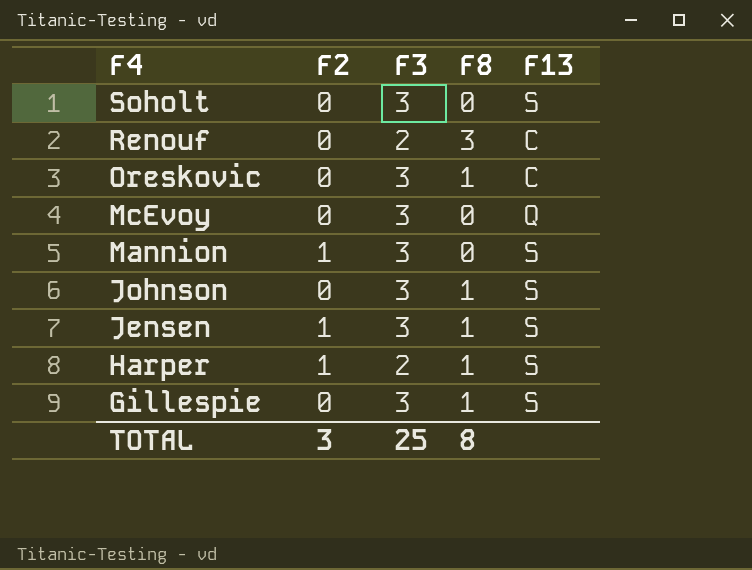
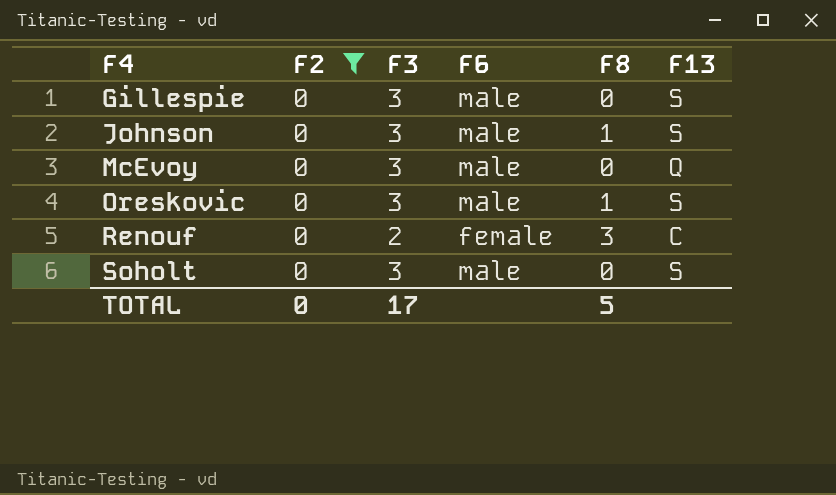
filter: none -> F2 = 0
row order: F4 descending -> F4 ascending
column F6 | position: none -> 4
Gillespie | F8: 1 -> 0
Oreskovic | F13: C -> S
TOTAL | F2: 3 -> 0
TOTAL | F3: 25 -> 17
TOTAL | F8: 8 -> 5

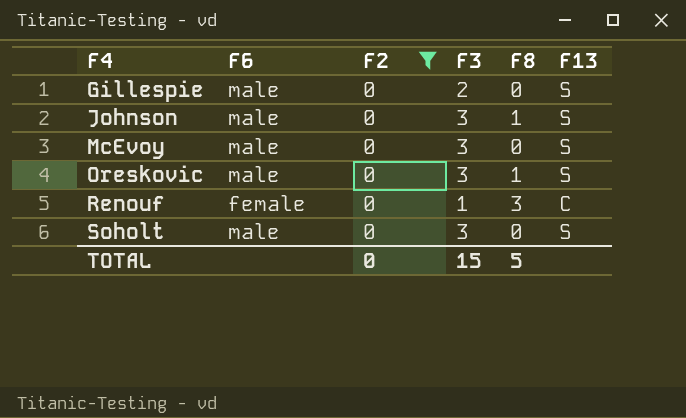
column F6 | position: 4 -> 2
Gillespie | F3: 3 -> 2
McEvoy | F13: Q -> S
Renouf | F3: 2 -> 1
TOTAL | F3: 17 -> 15

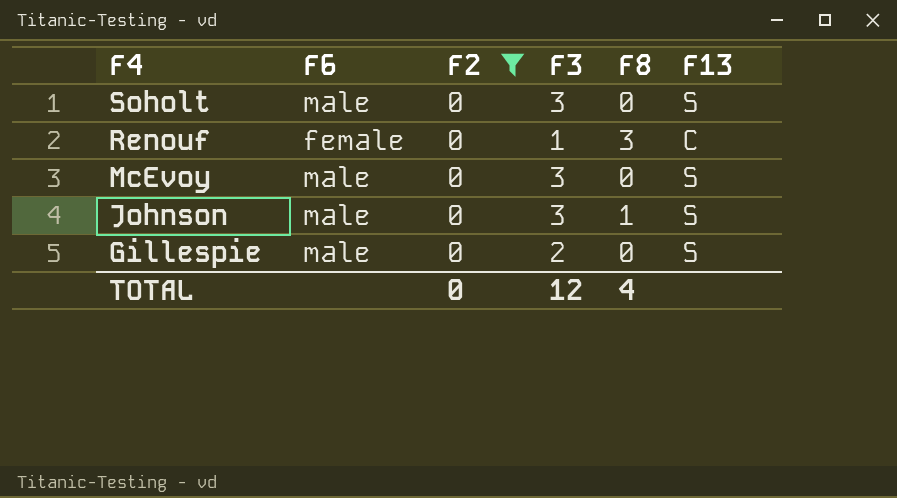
row order: F4 ascending -> F4 descending
row Oreskovic: male | 0 | 3 | 1 | S -> none
TOTAL | F3: 15 -> 12
TOTAL | F8: 5 -> 4

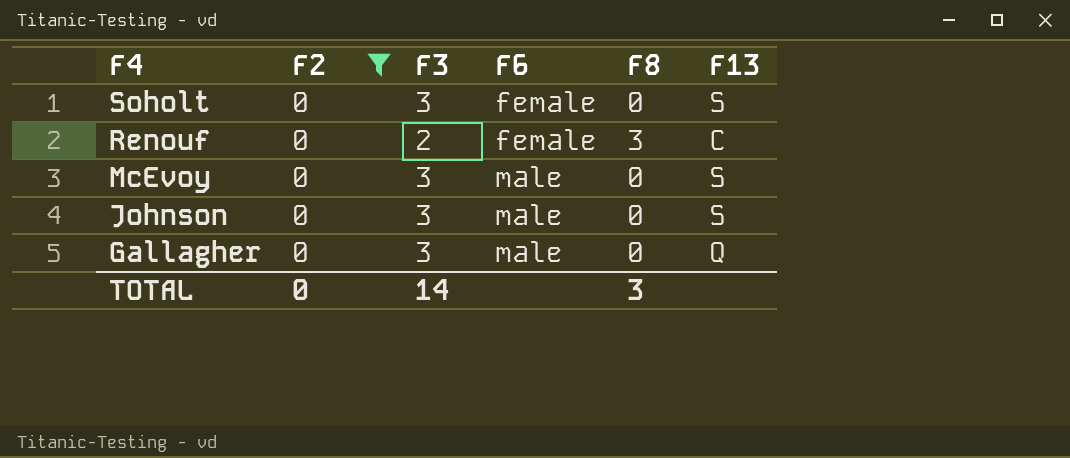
column F6 | position: 2 -> 4
row Gillespie: male | 0 | 2 | 0 | S -> none
Soholt | F6: male -> female
Renouf | F3: 1 -> 2
Johnson | F8: 1 -> 0
row Gallagher: none -> 0 | 3 | male | 0 | Q
TOTAL | F3: 12 -> 14
TOTAL | F8: 4 -> 3

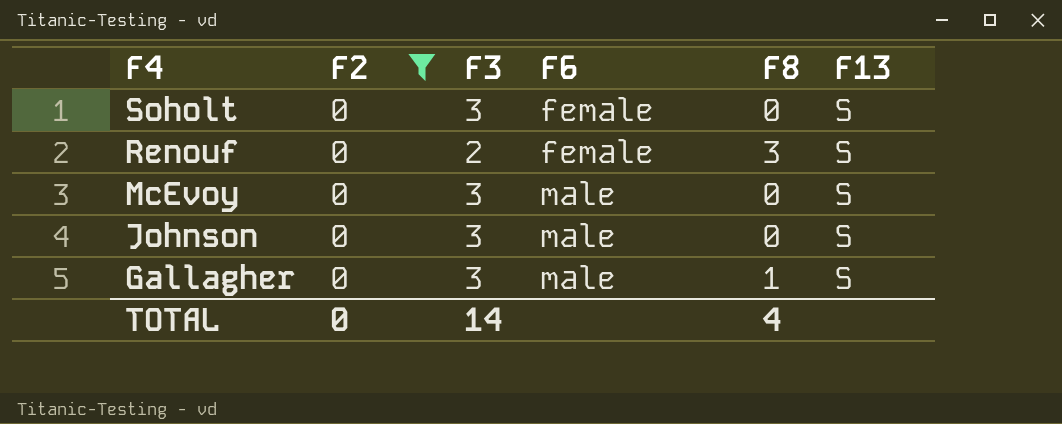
Renouf | F13: C -> S
Gallagher | F8: 0 -> 1
Gallagher | F13: Q -> S
TOTAL | F8: 3 -> 4

